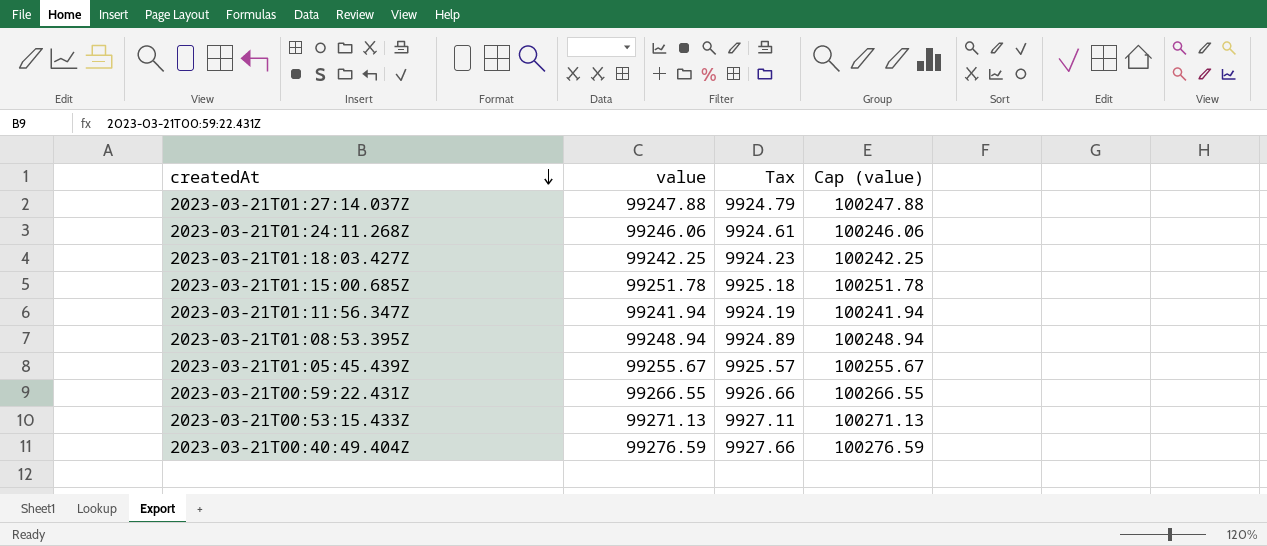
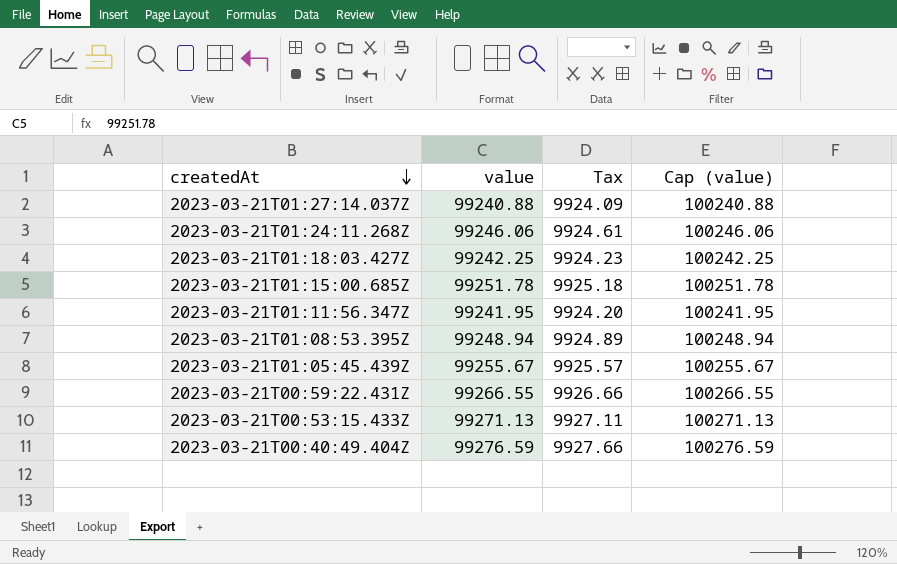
2023-03-21T01:27:14.037Z | value: 99247.88 -> 99240.88
2023-03-21T01:27:14.037Z | Tax: 9924.79 -> 9924.09
2023-03-21T01:27:14.037Z | Cap (value): 100247.88 -> 100240.88
2023-03-21T01:11:56.347Z | value: 99241.94 -> 99241.95
2023-03-21T01:11:56.347Z | Tax: 9924.19 -> 9924.20
2023-03-21T01:11:56.347Z | Cap (value): 100241.94 -> 100241.95

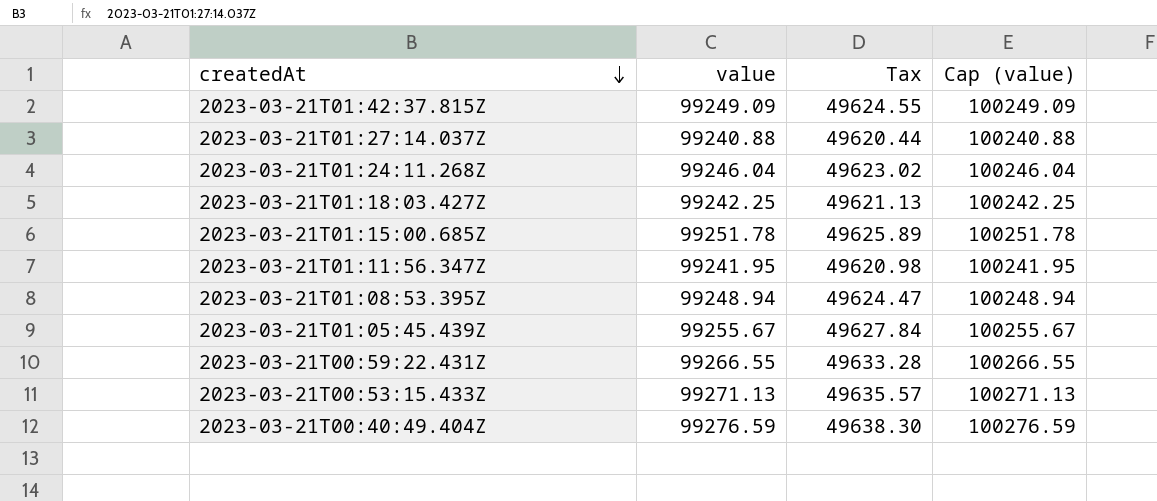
column Tax | formula: [value] * 0.1 -> [value] * 0.5
row 2023-03-21T01:42:37.815Z: none -> 99249.09 | 49624.55 | 100249.09
2023-03-21T01:24:11.268Z | value: 99246.06 -> 99246.04
2023-03-21T01:24:11.268Z | Cap (value): 100246.06 -> 100246.04

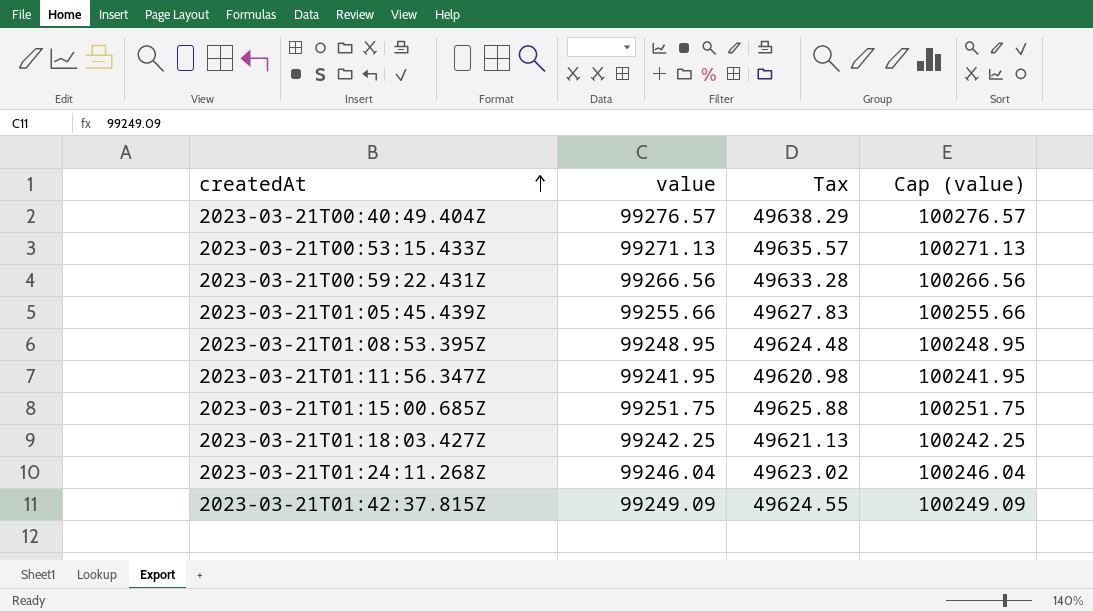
row order: createdAt descending -> createdAt ascending
row 2023-03-21T01:27:14.037Z: 99240.88 | 49620.44 | 100240.88 -> none
2023-03-21T00:40:49.404Z | value: 99276.59 -> 99276.57
2023-03-21T00:40:49.404Z | Tax: 49638.30 -> 49638.29
2023-03-21T00:40:49.404Z | Cap (value): 100276.59 -> 100276.57
2023-03-21T00:59:22.431Z | value: 99266.55 -> 99266.56
2023-03-21T00:59:22.431Z | Cap (value): 100266.55 -> 100266.56
2023-03-21T01:05:45.439Z | value: 99255.67 -> 99255.66
2023-03-21T01:05:45.439Z | Tax: 49627.84 -> 49627.83
2023-03-21T01:05:45.439Z | Cap (value): 100255.67 -> 100255.66
2023-03-21T01:08:53.395Z | value: 99248.94 -> 99248.95
2023-03-21T01:08:53.395Z | Tax: 49624.47 -> 49624.48
2023-03-21T01:08:53.395Z | Cap (value): 100248.94 -> 100248.95
2023-03-21T01:15:00.685Z | value: 99251.78 -> 99251.75
2023-03-21T01:15:00.685Z | Tax: 49625.89 -> 49625.88
2023-03-21T01:15:00.685Z | Cap (value): 100251.78 -> 100251.75

